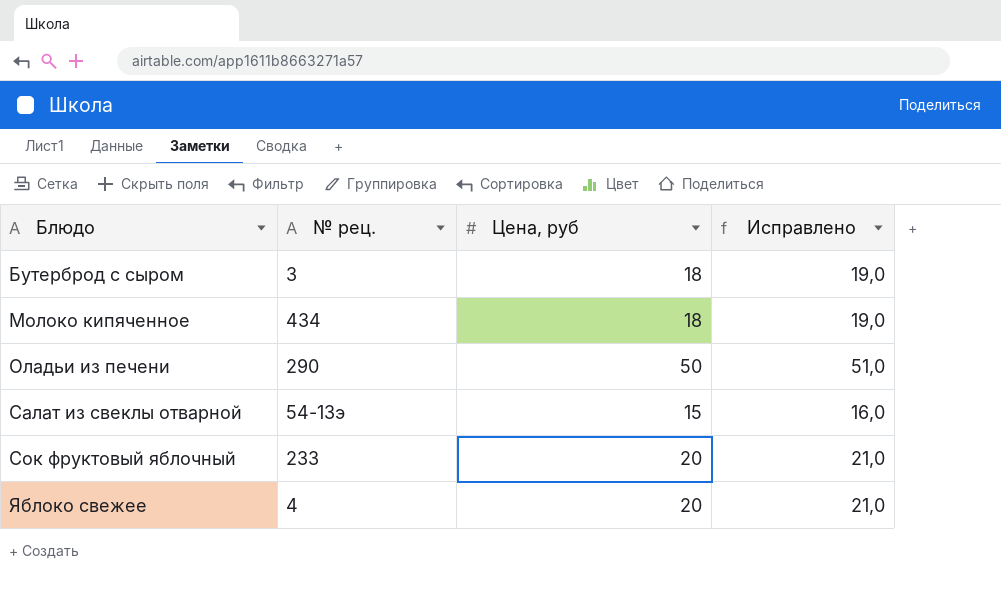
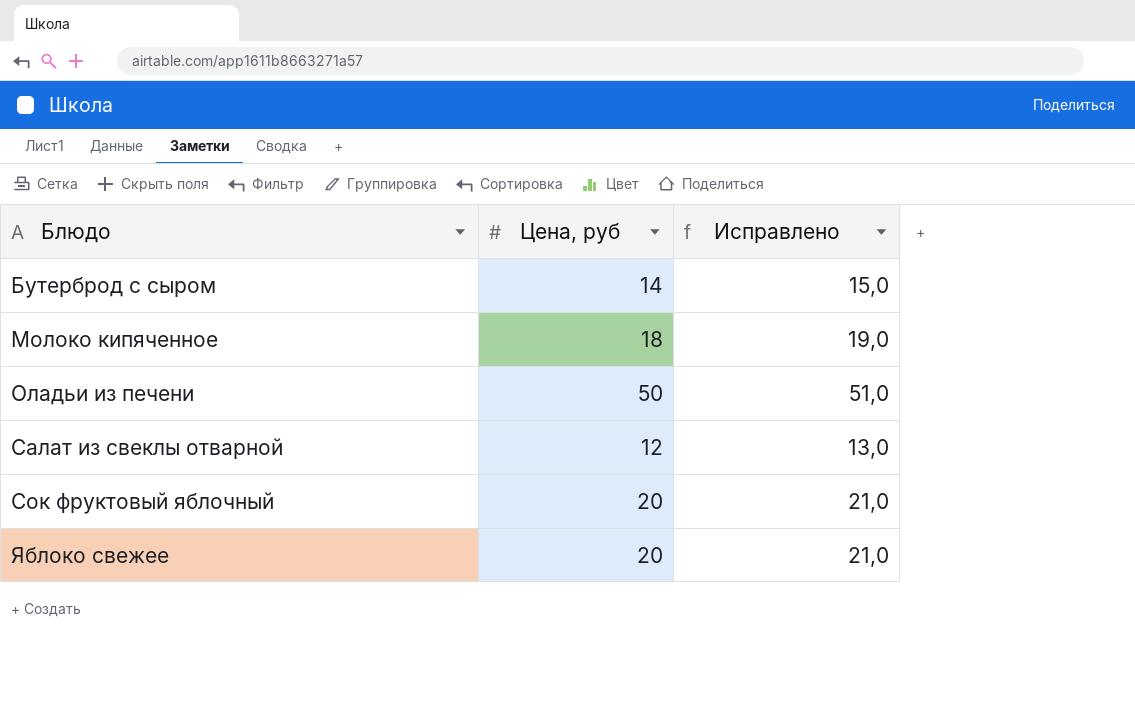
column № рец. | position: 2 -> none
Бутерброд с сыром | Цена, руб: 18 -> 14
Бутерброд с сыром | Исправлено: 19,0 -> 15,0
Салат из свеклы отварной | Цена, руб: 15 -> 12
Салат из свеклы отварной | Исправлено: 16,0 -> 13,0

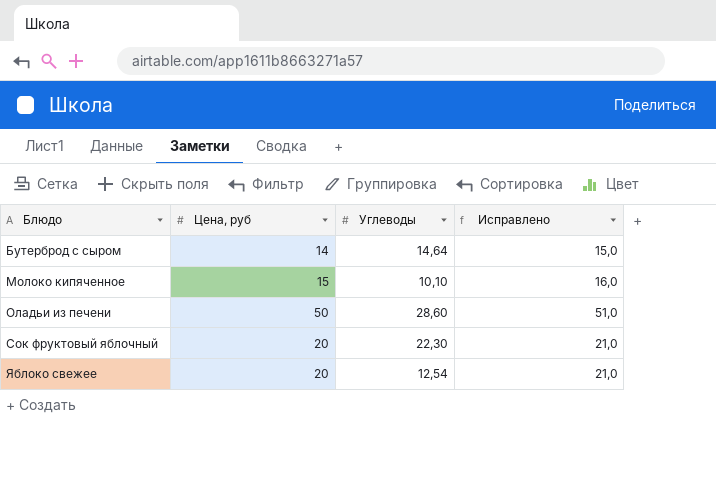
column Углеводы | position: none -> 3
row Салат из свеклы отварной: 12 | 13,0 -> none
Молоко кипяченное | Цена, руб: 18 -> 15
Молоко кипяченное | Исправлено: 19,0 -> 16,0

